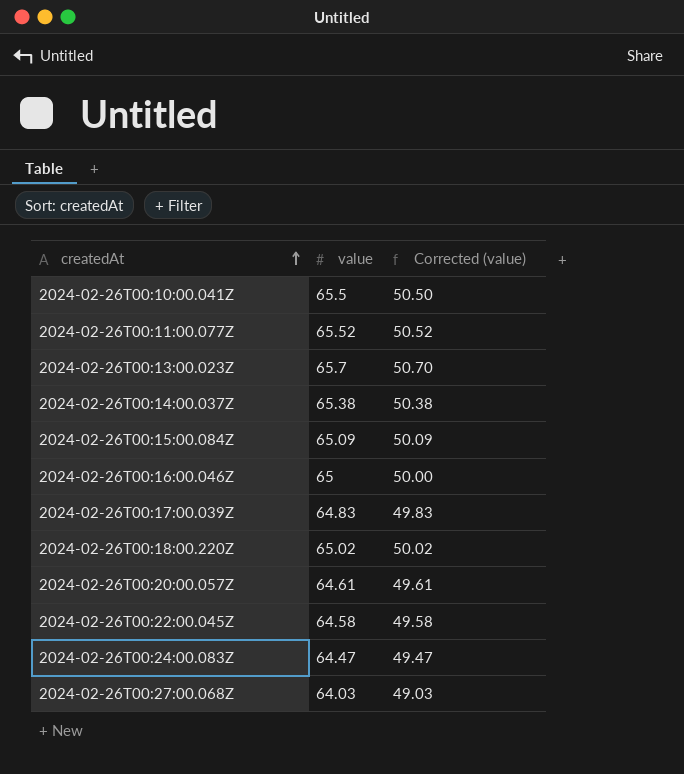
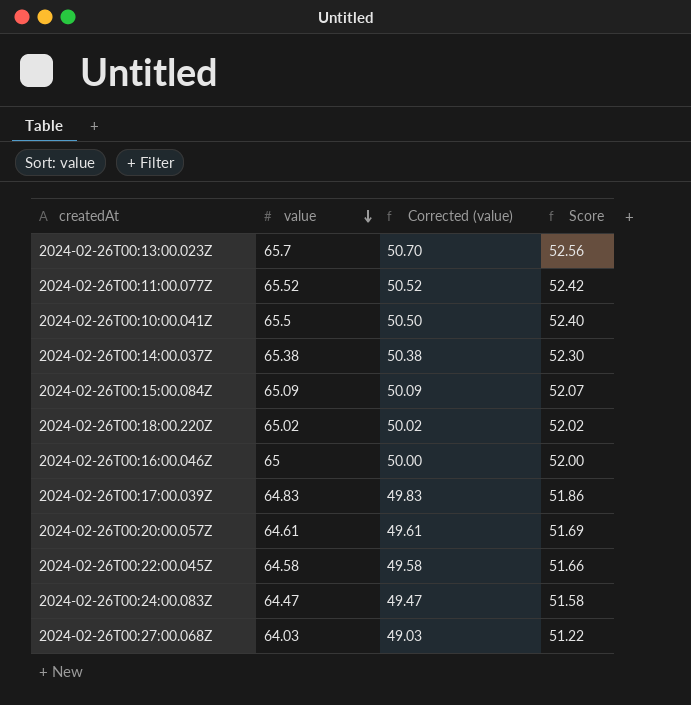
row order: createdAt ascending -> value descending
column Score | formula: none -> [value] * 0.8

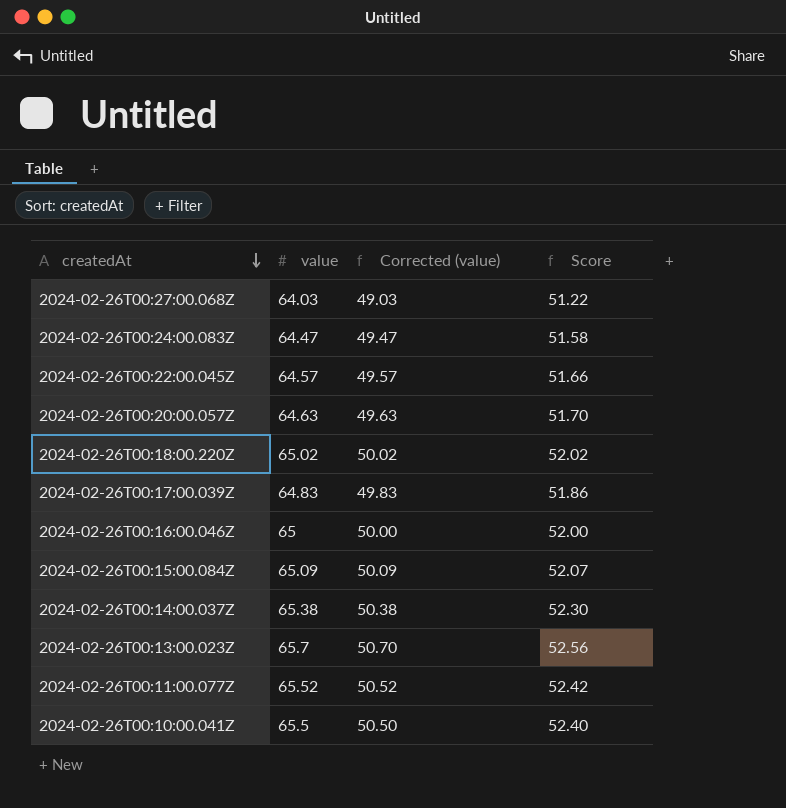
row order: value descending -> createdAt descending
2024-02-26T00:22:00.045Z | value: 64.58 -> 64.57
2024-02-26T00:22:00.045Z | Corrected (value): 49.58 -> 49.57
2024-02-26T00:20:00.057Z | value: 64.61 -> 64.63
2024-02-26T00:20:00.057Z | Corrected (value): 49.61 -> 49.63
2024-02-26T00:20:00.057Z | Score: 51.69 -> 51.70

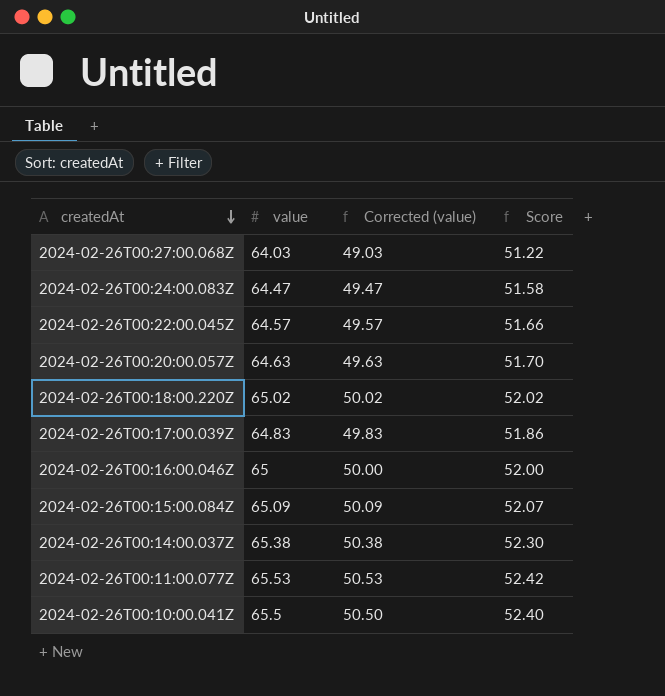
row 2024-02-26T00:13:00.023Z: 65.7 | 50.70 | 52.56 -> none
2024-02-26T00:11:00.077Z | value: 65.52 -> 65.53
2024-02-26T00:11:00.077Z | Corrected (value): 50.52 -> 50.53

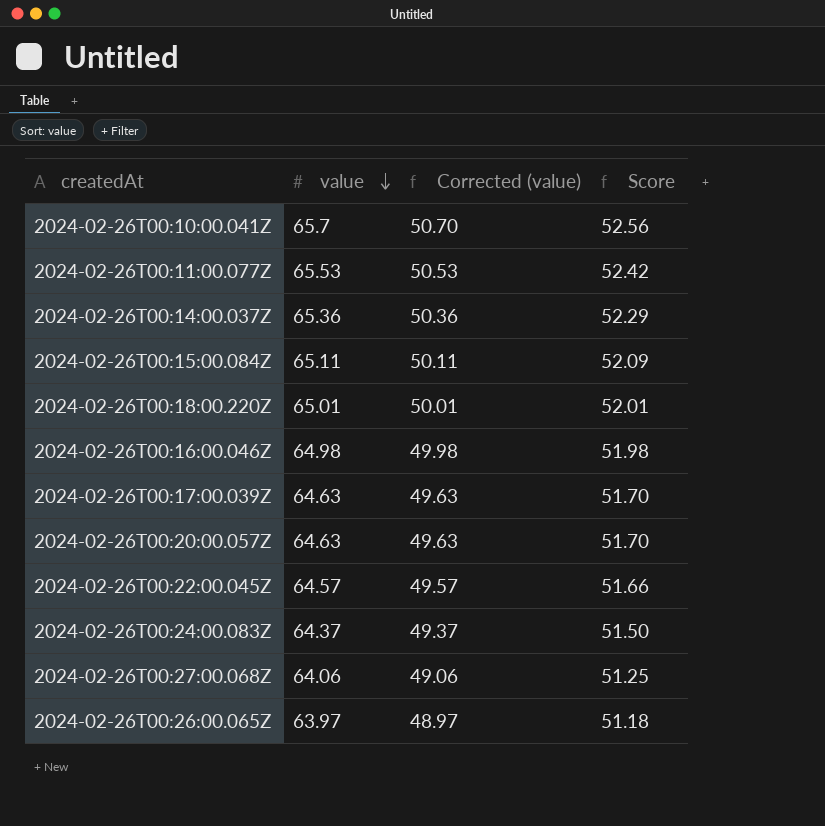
row order: createdAt descending -> value descending
2024-02-26T00:10:00.041Z | value: 65.5 -> 65.7
2024-02-26T00:10:00.041Z | Corrected (value): 50.50 -> 50.70
2024-02-26T00:10:00.041Z | Score: 52.40 -> 52.56
2024-02-26T00:14:00.037Z | value: 65.38 -> 65.36
2024-02-26T00:14:00.037Z | Corrected (value): 50.38 -> 50.36
2024-02-26T00:14:00.037Z | Score: 52.30 -> 52.29
2024-02-26T00:15:00.084Z | value: 65.09 -> 65.11
2024-02-26T00:15:00.084Z | Corrected (value): 50.09 -> 50.11
2024-02-26T00:15:00.084Z | Score: 52.07 -> 52.09
2024-02-26T00:18:00.220Z | value: 65.02 -> 65.01
2024-02-26T00:18:00.220Z | Corrected (value): 50.02 -> 50.01
2024-02-26T00:18:00.220Z | Score: 52.02 -> 52.01
2024-02-26T00:16:00.046Z | value: 65 -> 64.98
2024-02-26T00:16:00.046Z | Corrected (value): 50.00 -> 49.98
2024-02-26T00:16:00.046Z | Score: 52.00 -> 51.98
2024-02-26T00:17:00.039Z | value: 64.83 -> 64.63
2024-02-26T00:17:00.039Z | Corrected (value): 49.83 -> 49.63
2024-02-26T00:17:00.039Z | Score: 51.86 -> 51.70
2024-02-26T00:24:00.083Z | value: 64.47 -> 64.37
2024-02-26T00:24:00.083Z | Corrected (value): 49.47 -> 49.37
2024-02-26T00:24:00.083Z | Score: 51.58 -> 51.50
2024-02-26T00:27:00.068Z | value: 64.03 -> 64.06
2024-02-26T00:27:00.068Z | Corrected (value): 49.03 -> 49.06
2024-02-26T00:27:00.068Z | Score: 51.22 -> 51.25
row 2024-02-26T00:26:00.065Z: none -> 63.97 | 48.97 | 51.18

